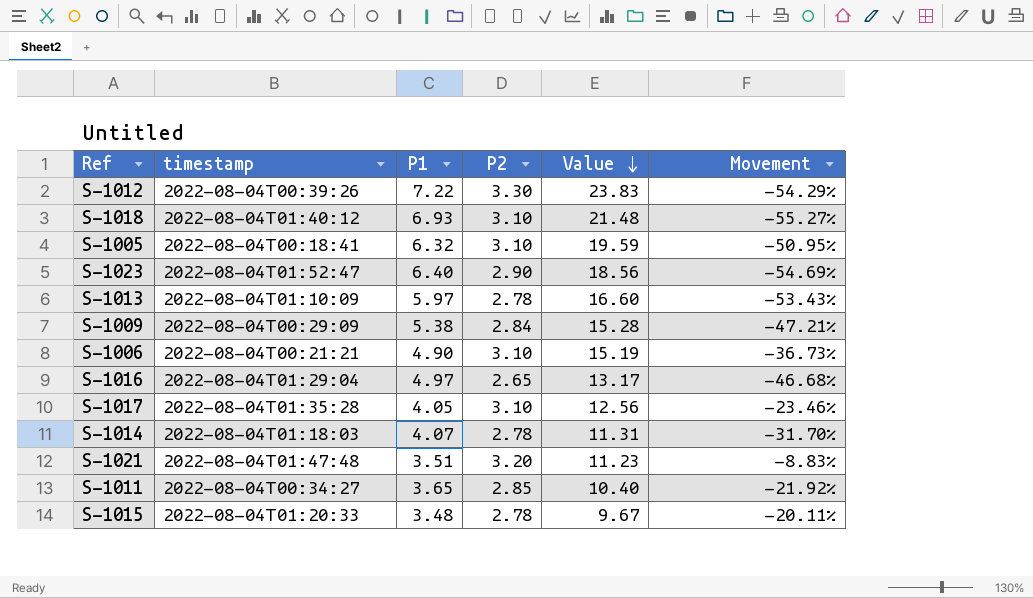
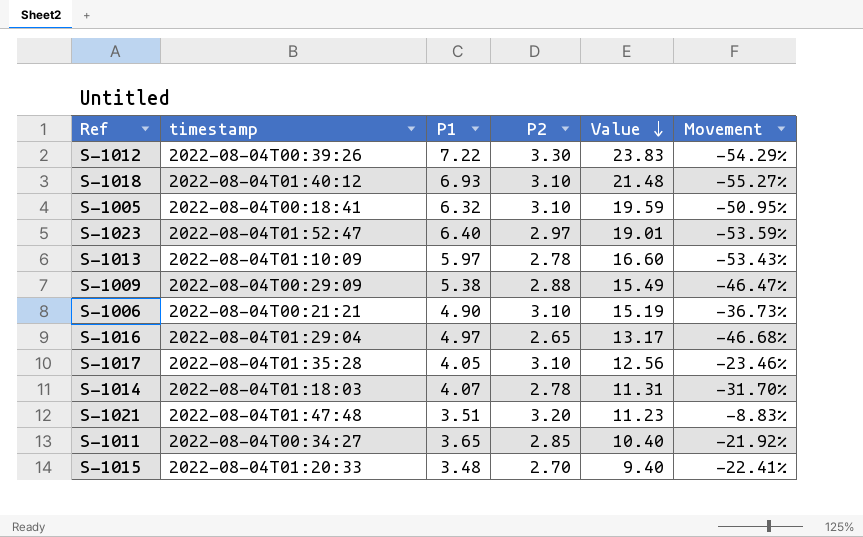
S-1023 | P2: 2.90 -> 2.97
S-1023 | Value: 18.56 -> 19.01
S-1023 | Movement: -54.69% -> -53.59%
S-1009 | P2: 2.84 -> 2.88
S-1009 | Value: 15.28 -> 15.49
S-1009 | Movement: -47.21% -> -46.47%
S-1015 | P2: 2.78 -> 2.70
S-1015 | Value: 9.67 -> 9.40
S-1015 | Movement: -20.11% -> -22.41%

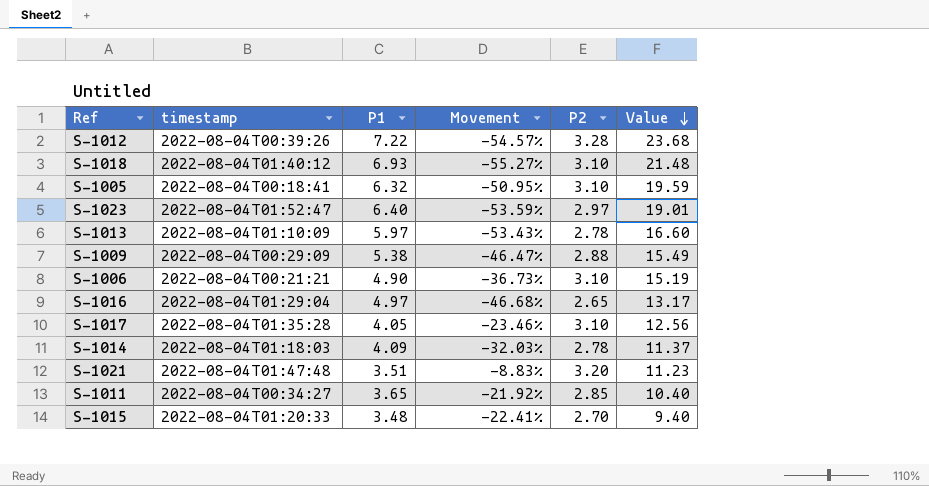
column Movement | position: 6 -> 4
S-1012 | Movement: -54.29% -> -54.57%
S-1012 | P2: 3.30 -> 3.28
S-1012 | Value: 23.83 -> 23.68
S-1014 | P1: 4.07 -> 4.09
S-1014 | Movement: -31.70% -> -32.03%
S-1014 | Value: 11.31 -> 11.37

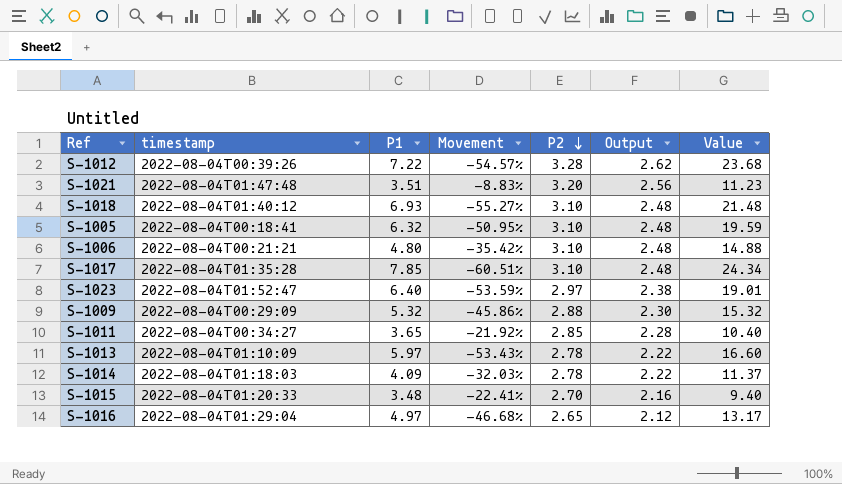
row order: Value descending -> P2 descending
column Output | formula: none -> [P2] * 0.8
S-1006 | P1: 4.90 -> 4.80
S-1006 | Movement: -36.73% -> -35.42%
S-1006 | Value: 15.19 -> 14.88
S-1017 | P1: 4.05 -> 7.85
S-1017 | Movement: -23.46% -> -60.51%
S-1017 | Value: 12.56 -> 24.34
S-1009 | P1: 5.38 -> 5.32
S-1009 | Movement: -46.47% -> -45.86%
S-1009 | Value: 15.49 -> 15.32

